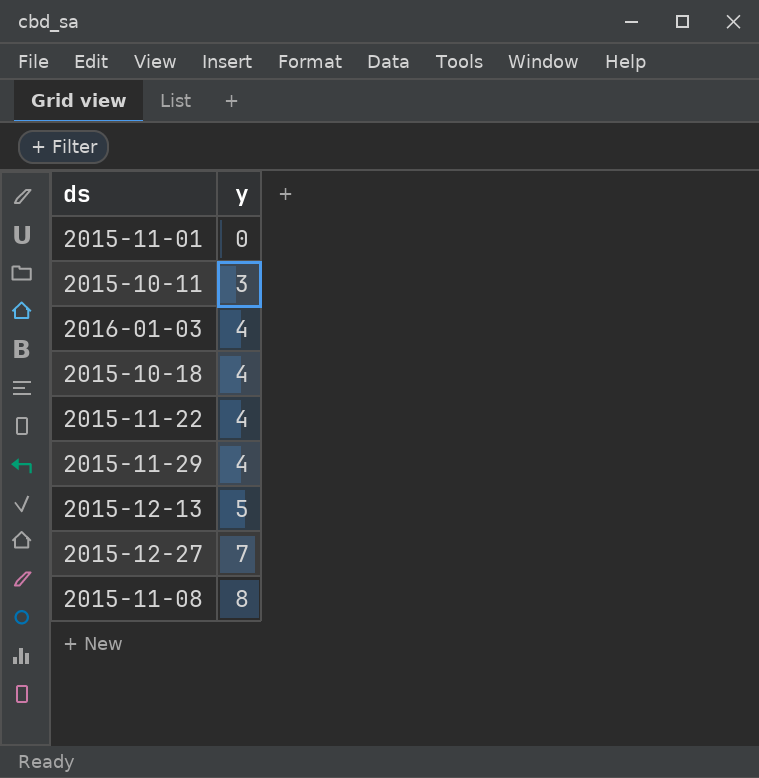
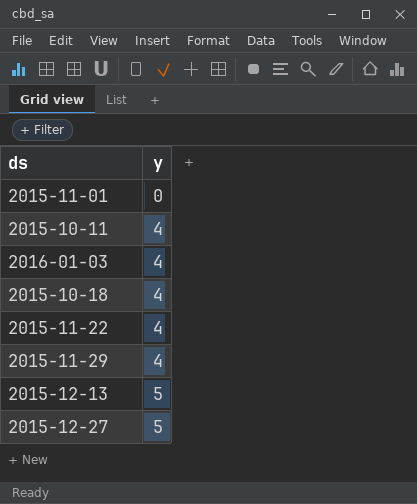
row 2015-11-08: 8 -> none
2015-10-11 | y: 3 -> 4
2015-12-27 | y: 7 -> 5

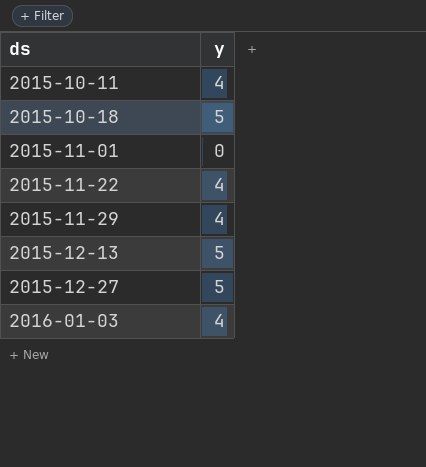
row order: y ascending -> ds ascending
2015-10-18 | y: 4 -> 5

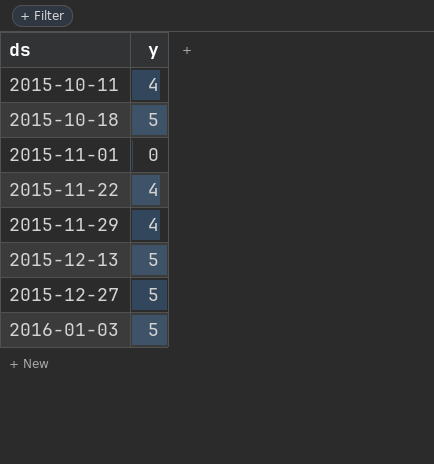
2016-01-03 | y: 4 -> 5

